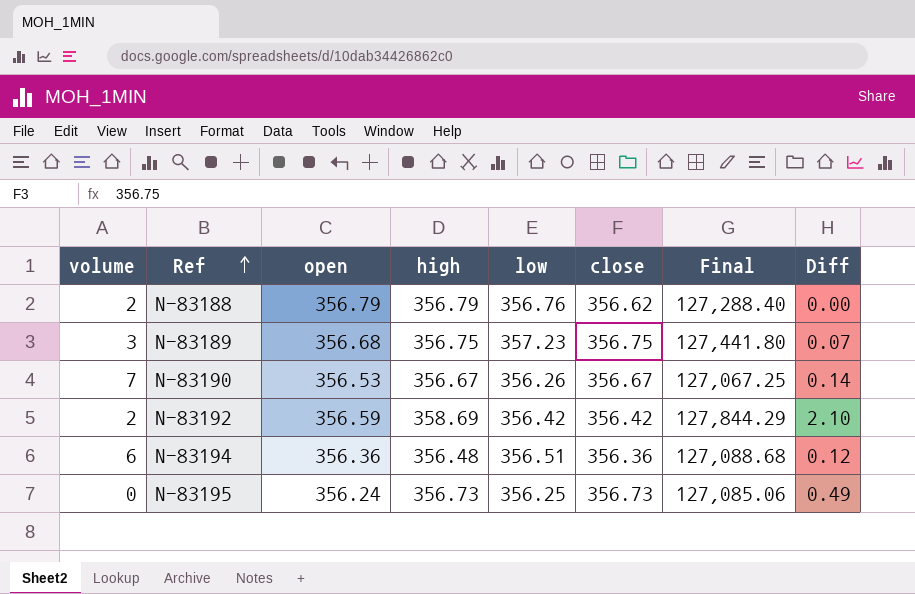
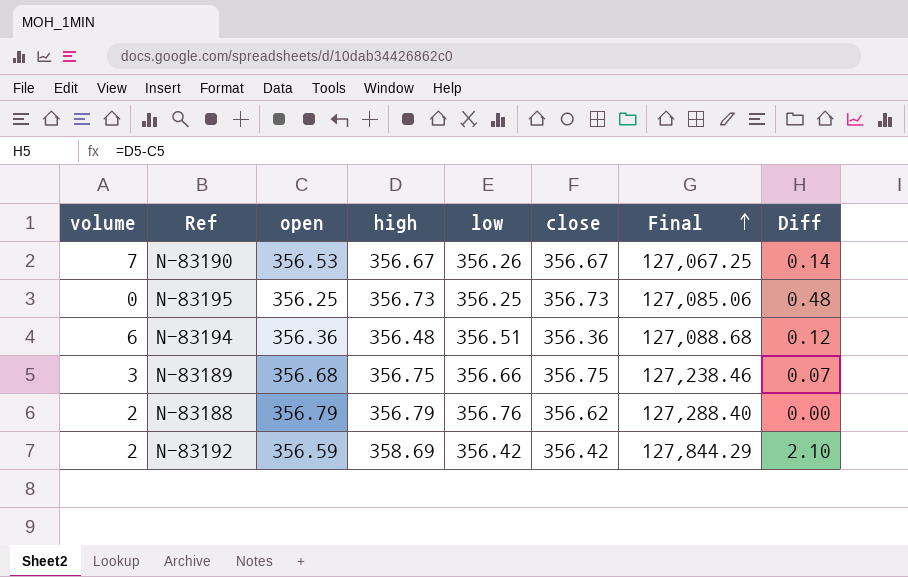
row order: Ref ascending -> Final ascending
N-83195 | open: 356.24 -> 356.25
N-83195 | Diff: 0.49 -> 0.48
N-83189 | low: 357.23 -> 356.66
N-83189 | Final: 127,441.80 -> 127,238.46

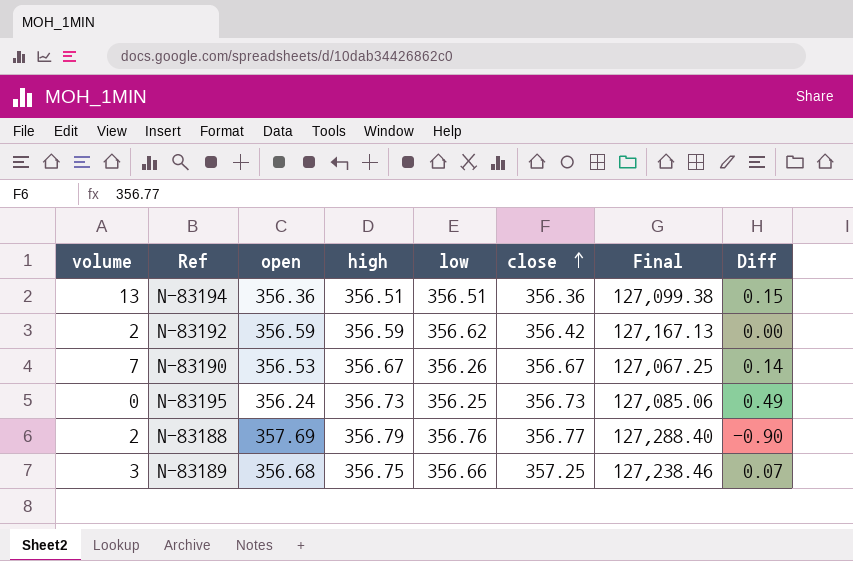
row order: Final ascending -> close ascending
N-83194 | volume: 6 -> 13
N-83194 | high: 356.48 -> 356.51
N-83194 | Final: 127,088.68 -> 127,099.38
N-83194 | Diff: 0.12 -> 0.15
N-83192 | high: 358.69 -> 356.59
N-83192 | low: 356.42 -> 356.62
N-83192 | Final: 127,844.29 -> 127,167.13
N-83192 | Diff: 2.10 -> 0.00
N-83195 | open: 356.25 -> 356.24
N-83195 | Diff: 0.48 -> 0.49
N-83188 | open: 356.79 -> 357.69
N-83188 | close: 356.62 -> 356.77
N-83188 | Diff: 0.00 -> -0.90
N-83189 | close: 356.75 -> 357.25

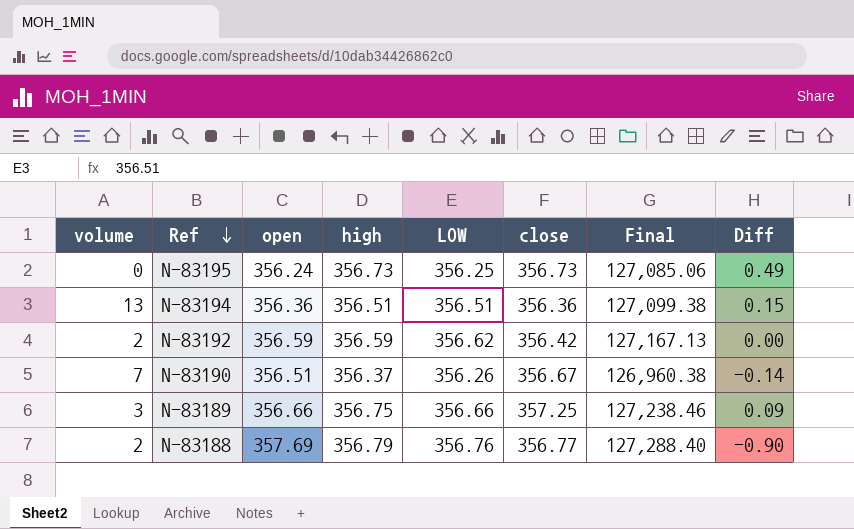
row order: close ascending -> Ref descending
column name: low -> LOW
N-83190 | open: 356.53 -> 356.51
N-83190 | high: 356.67 -> 356.37
N-83190 | Final: 127,067.25 -> 126,960.38
N-83190 | Diff: 0.14 -> -0.14
N-83189 | open: 356.68 -> 356.66
N-83189 | Diff: 0.07 -> 0.09

